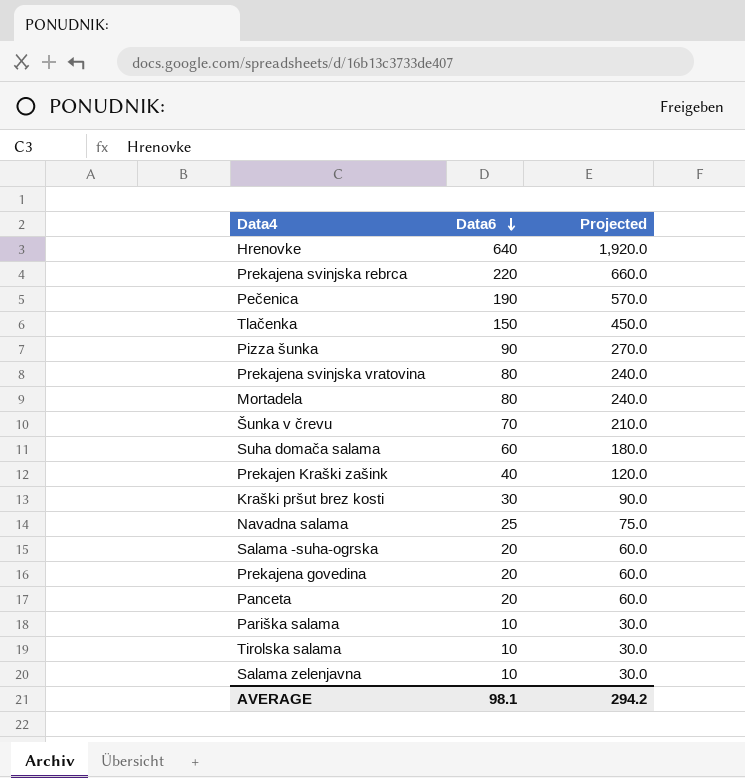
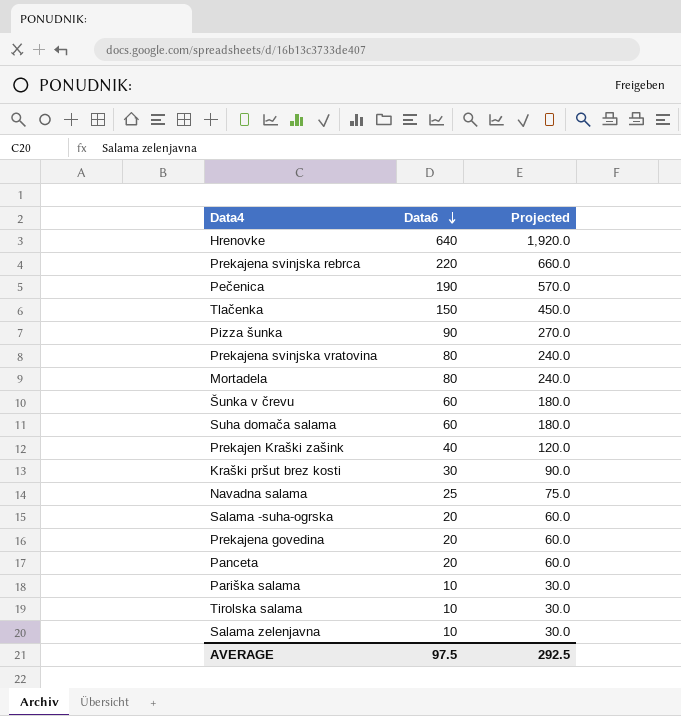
Šunka v črevu | Data6: 70 -> 60
Šunka v črevu | Projected: 210.0 -> 180.0
AVERAGE | Data6: 98.1 -> 97.5
AVERAGE | Projected: 294.2 -> 292.5

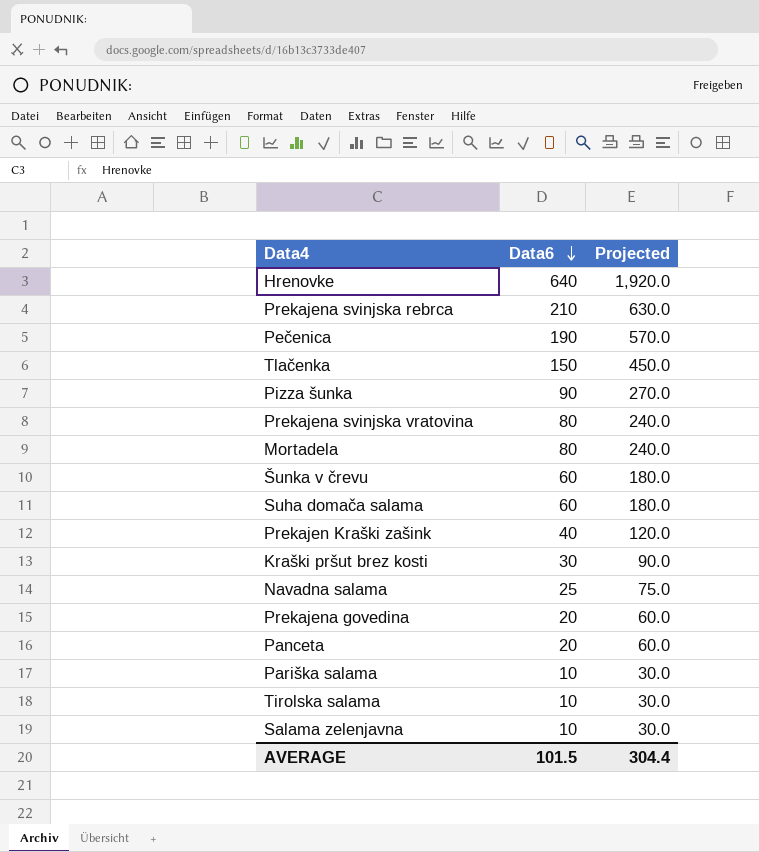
row Salama -suha-ogrska: 20 | 60.0 -> none
Prekajena svinjska rebrca | Data6: 220 -> 210
Prekajena svinjska rebrca | Projected: 660.0 -> 630.0
AVERAGE | Data6: 97.5 -> 101.5
AVERAGE | Projected: 292.5 -> 304.4

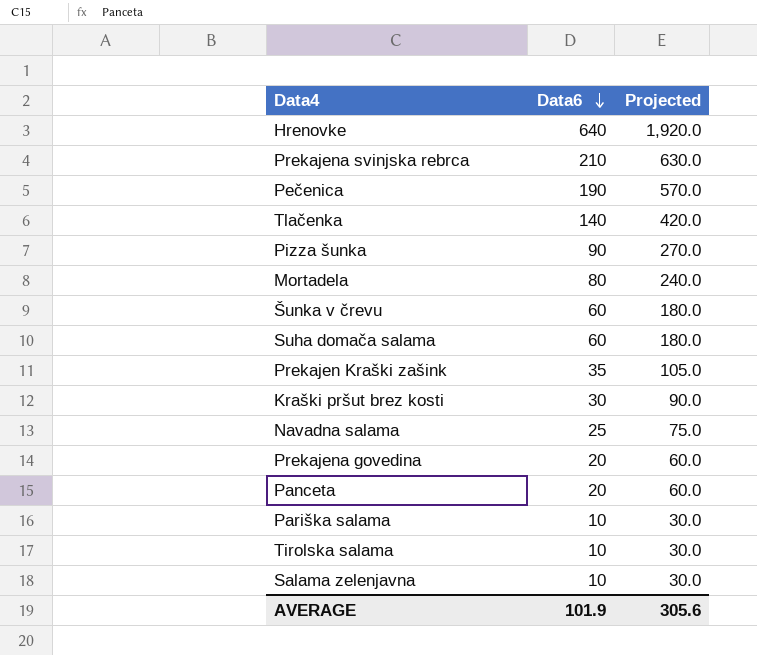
row Prekajena svinjska vratovina: 80 | 240.0 -> none
Tlačenka | Data6: 150 -> 140
Tlačenka | Projected: 450.0 -> 420.0
Prekajen Kraški zašink | Data6: 40 -> 35
Prekajen Kraški zašink | Projected: 120.0 -> 105.0
AVERAGE | Data6: 101.5 -> 101.9
AVERAGE | Projected: 304.4 -> 305.6

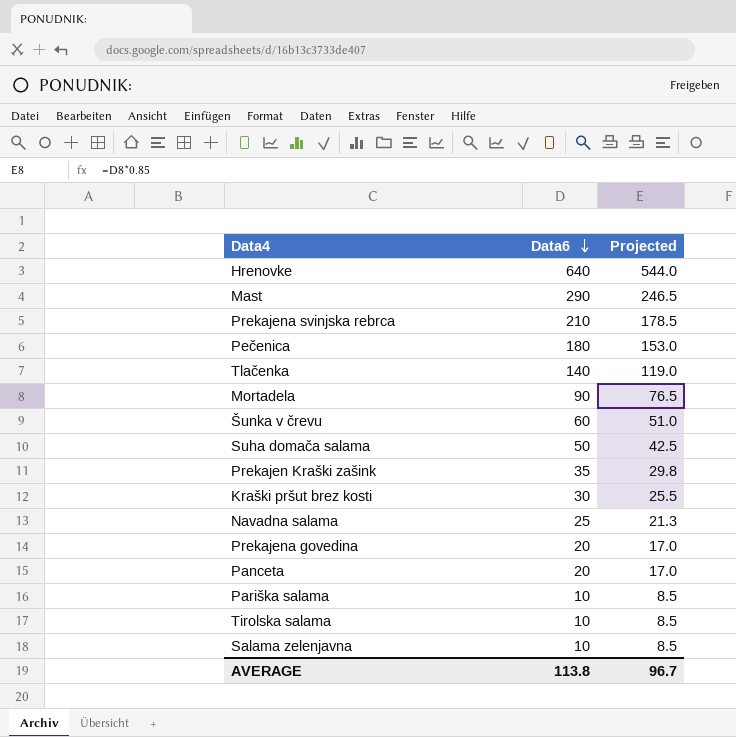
column Projected | formula: [Data6] * 3 -> [Data6] * 0.85
row Pizza šunka: 90 | 270.0 -> none
row Mast: none -> 290 | 246.5
Pečenica | Data6: 190 -> 180
Mortadela | Data6: 80 -> 90
Suha domača salama | Data6: 60 -> 50
AVERAGE | Data6: 101.9 -> 113.8
AVERAGE | Projected: 305.6 -> 96.7

